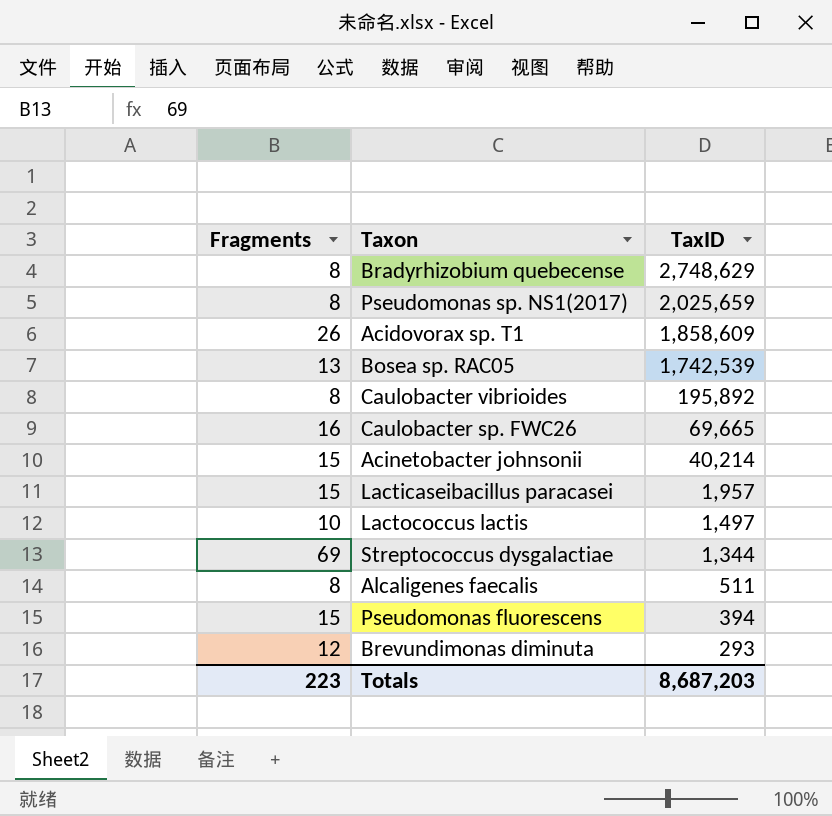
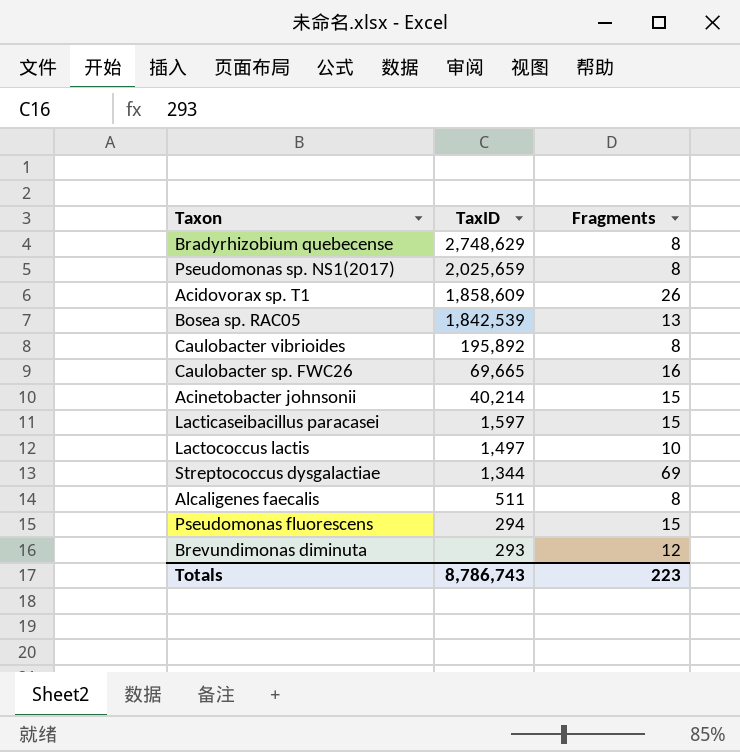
column Fragments | position: 1 -> 3
Bosea sp. RAC05 | TaxID: 1,742,539 -> 1,842,539
Lacticaseibacillus paracasei | TaxID: 1,957 -> 1,597
Pseudomonas fluorescens | TaxID: 394 -> 294
Totals | TaxID: 8,687,203 -> 8,786,743

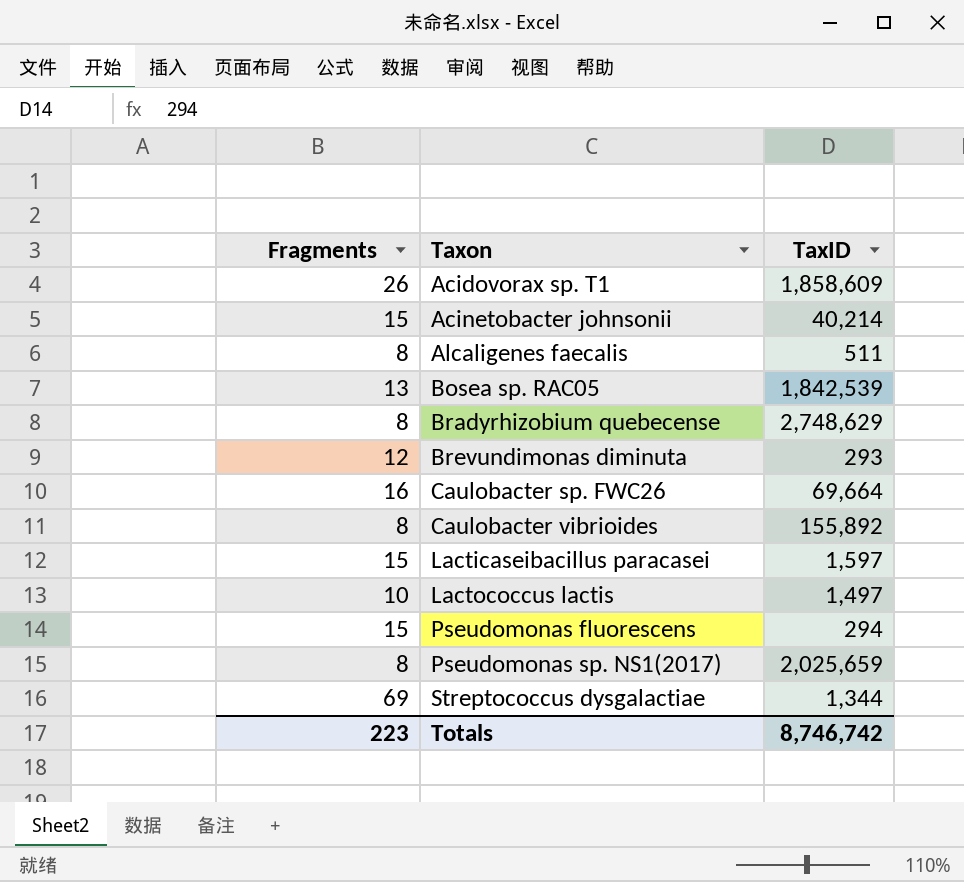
row order: TaxID descending -> Taxon ascending
column Fragments | position: 3 -> 1
Caulobacter sp. FWC26 | TaxID: 69,665 -> 69,664
Caulobacter vibrioides | TaxID: 195,892 -> 155,892
Totals | TaxID: 8,786,743 -> 8,746,742

